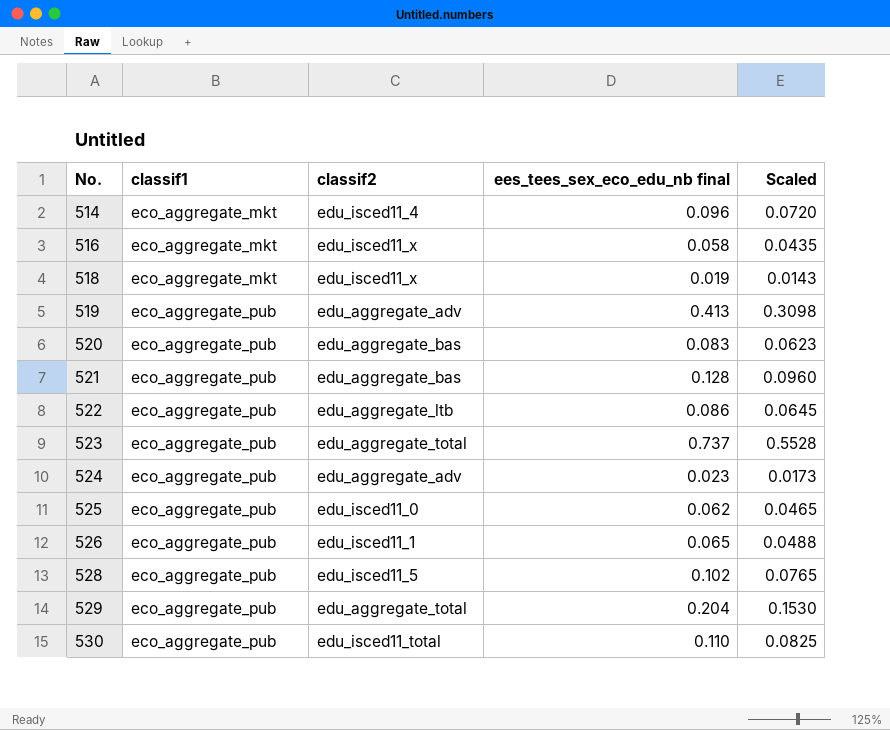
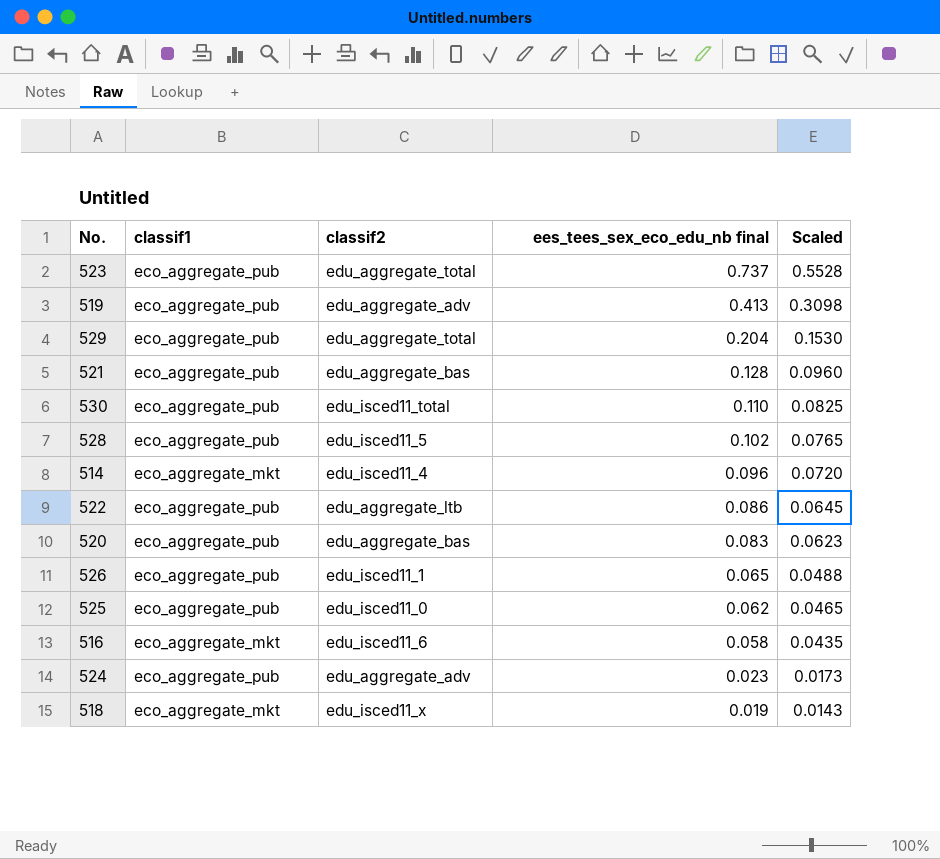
row order: No. ascending -> ees_tees_sex_eco_edu_nb final descending
516 | classif2: edu_isced11_x -> edu_isced11_6

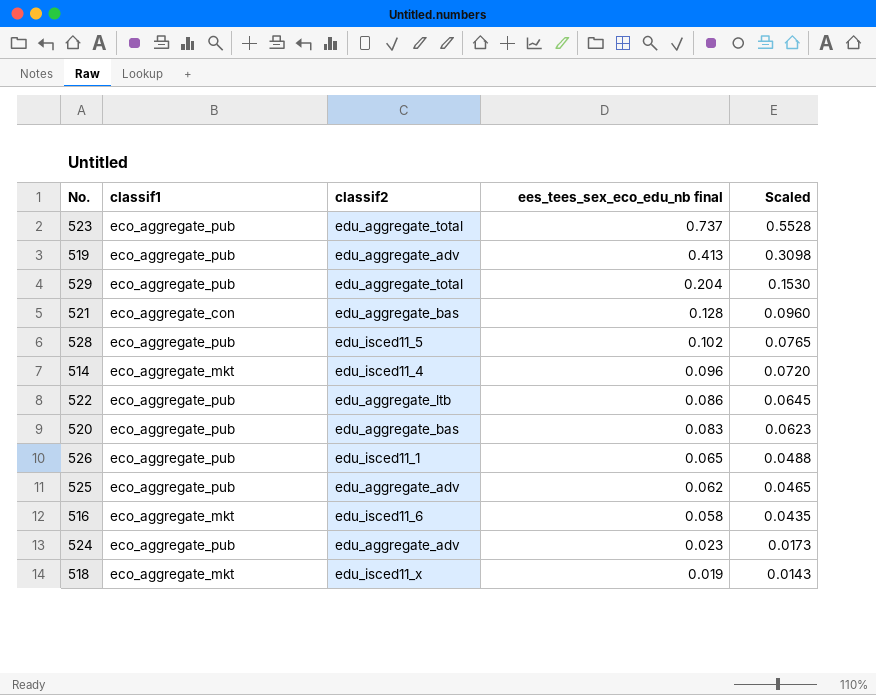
row 530: eco_aggregate_pub | edu_isced11_total | 0.110 | 0.0825 -> none
521 | classif1: eco_aggregate_pub -> eco_aggregate_con
525 | classif2: edu_isced11_0 -> edu_aggregate_adv

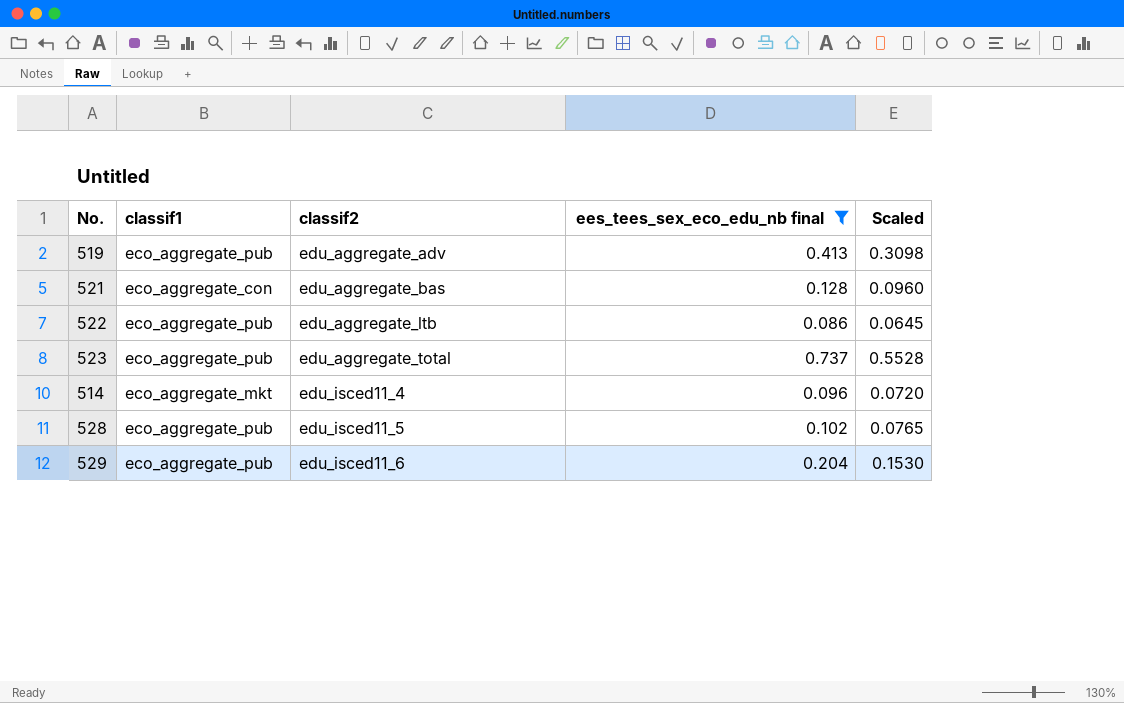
filter: none -> ees_tees_sex_eco_edu_nb final >= 0.086
row order: ees_tees_sex_eco_edu_nb final descending -> classif2 ascending
529 | classif2: edu_aggregate_total -> edu_isced11_6

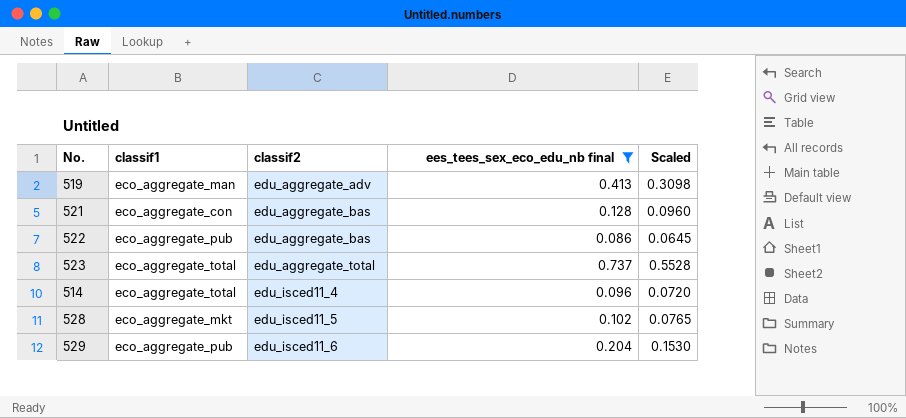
519 | classif1: eco_aggregate_pub -> eco_aggregate_man
522 | classif2: edu_aggregate_ltb -> edu_aggregate_bas
523 | classif1: eco_aggregate_pub -> eco_aggregate_total
514 | classif1: eco_aggregate_mkt -> eco_aggregate_total
528 | classif1: eco_aggregate_pub -> eco_aggregate_mkt

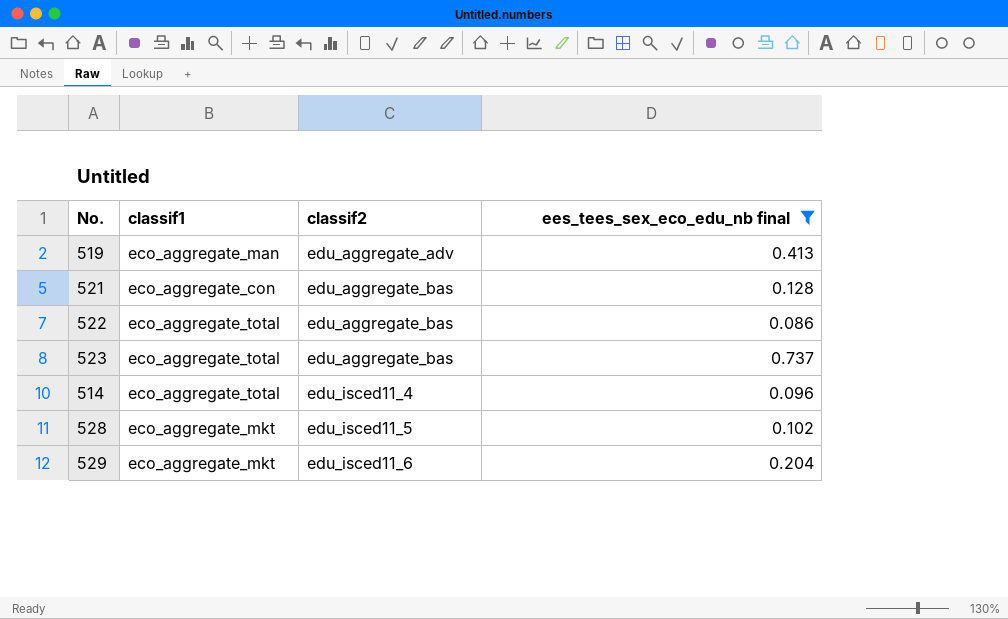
column Scaled | formula: [ees_tees_sex_eco_edu_nb final] * 0.75 -> none
522 | classif1: eco_aggregate_pub -> eco_aggregate_total
523 | classif2: edu_aggregate_total -> edu_aggregate_bas
529 | classif1: eco_aggregate_pub -> eco_aggregate_mkt

